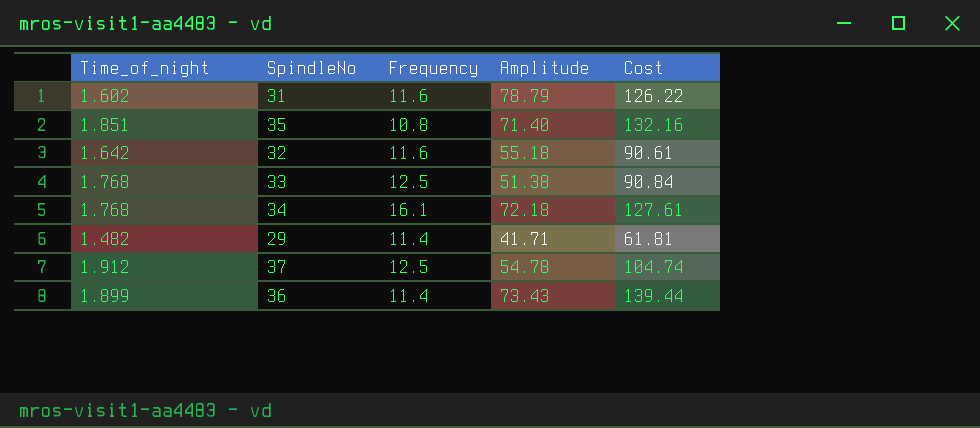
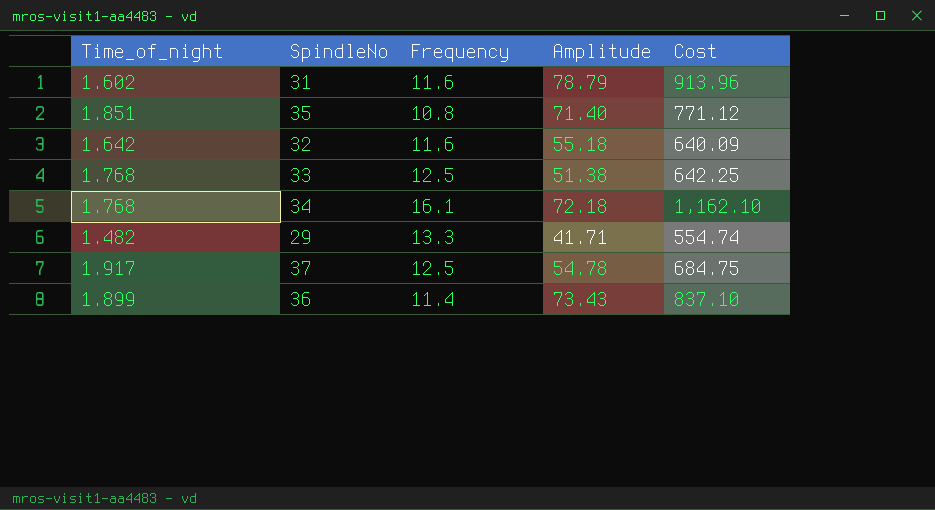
column Cost | formula: [Time_of_night] * [Amplitude] -> [Frequency] * [Amplitude]
29 | Frequency: 11.4 -> 13.3
37 | Time_of_night: 1.912 -> 1.917

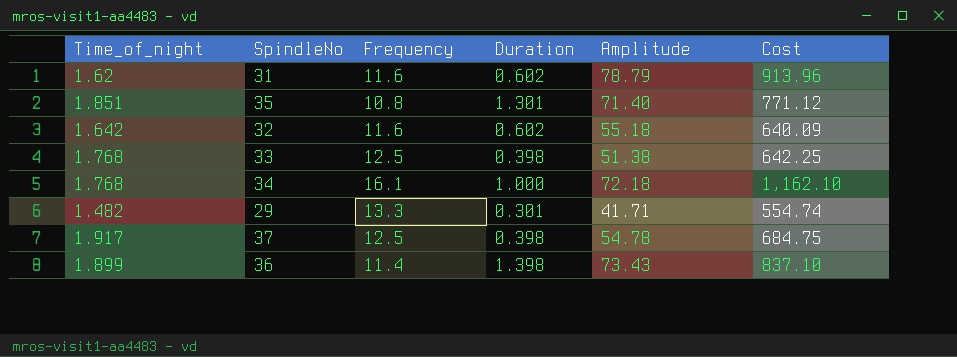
column Duration | position: none -> 4
31 | Time_of_night: 1.602 -> 1.62

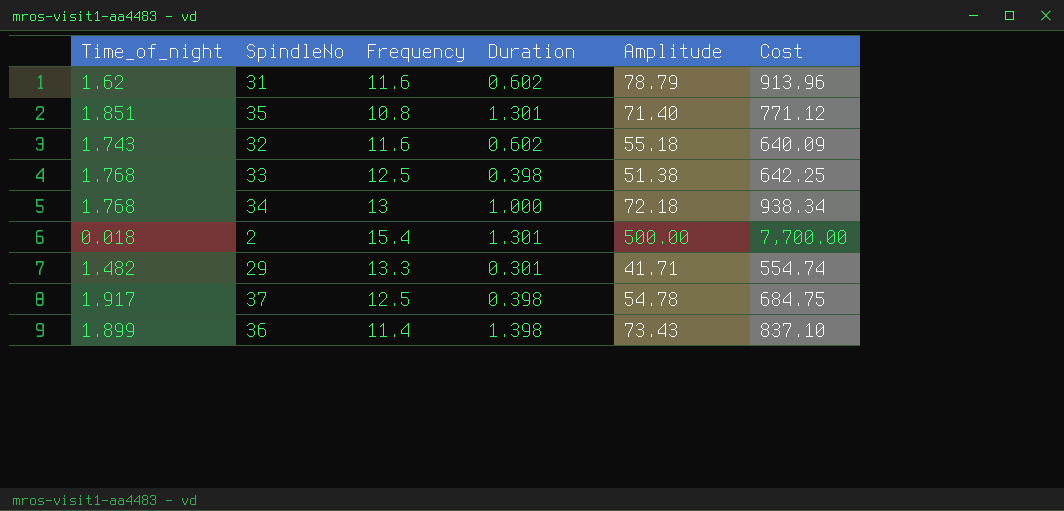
32 | Time_of_night: 1.642 -> 1.743
34 | Frequency: 16.1 -> 13
34 | Cost: 1,162.10 -> 938.34
row 2: none -> 0.018 | 15.4 | 1.301 | 500.00 | 7,700.00

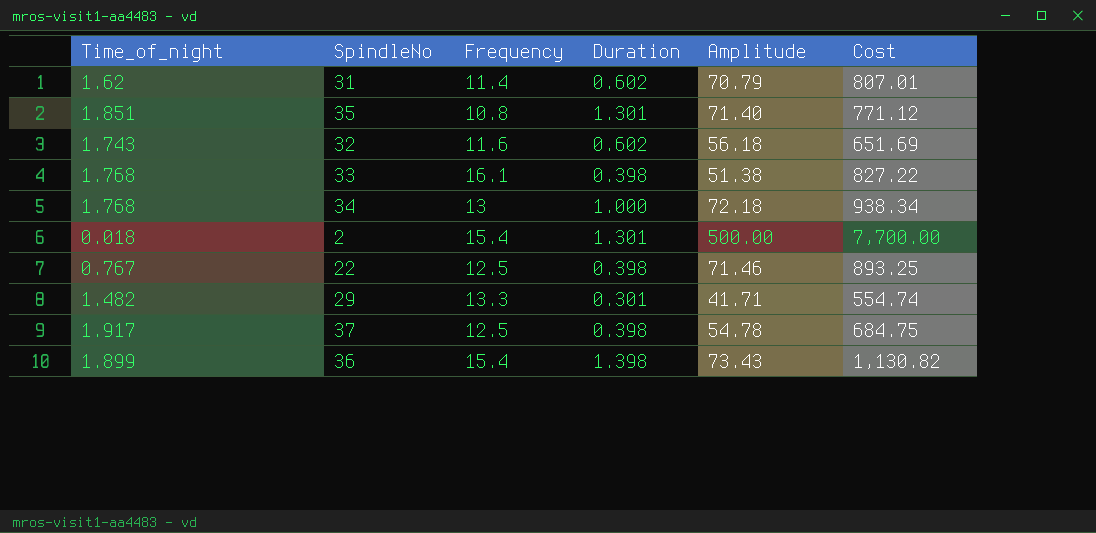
31 | Frequency: 11.6 -> 11.4
31 | Amplitude: 78.79 -> 70.79
31 | Cost: 913.96 -> 807.01
32 | Amplitude: 55.18 -> 56.18
32 | Cost: 640.09 -> 651.69
33 | Frequency: 12.5 -> 16.1
33 | Cost: 642.25 -> 827.22
row 22: none -> 0.767 | 12.5 | 0.398 | 71.46 | 893.25
36 | Frequency: 11.4 -> 15.4
36 | Cost: 837.10 -> 1,130.82

